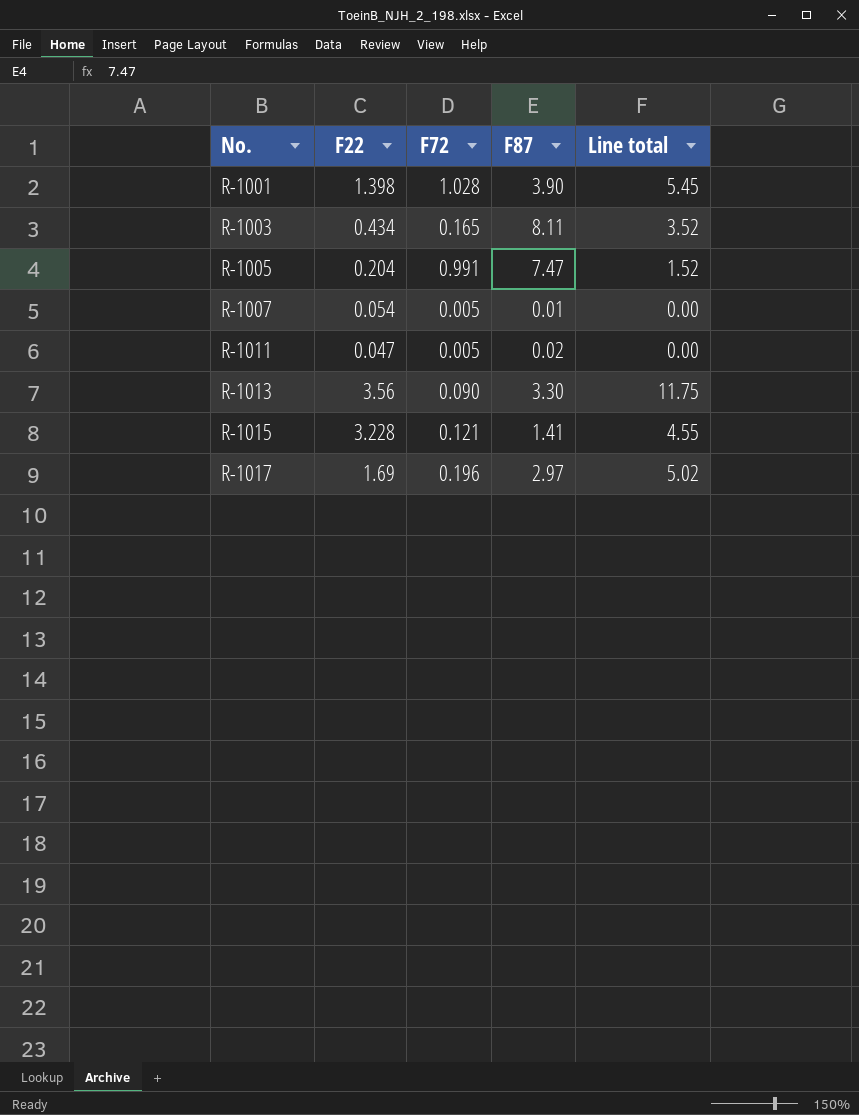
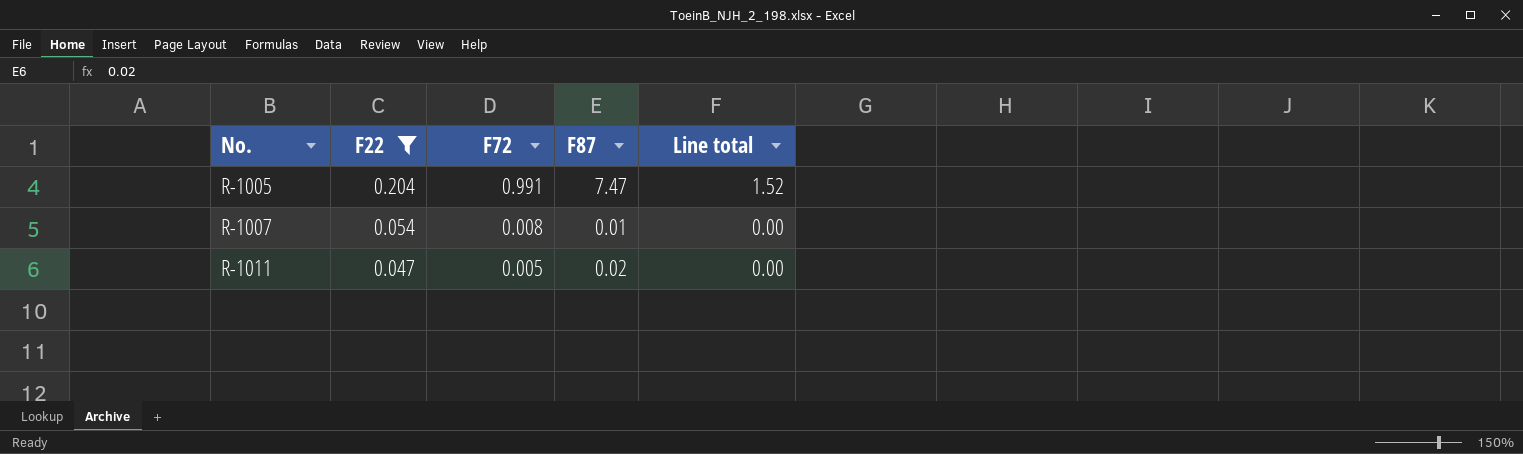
filter: none -> F22 <= 0.204
R-1007 | F72: 0.005 -> 0.008

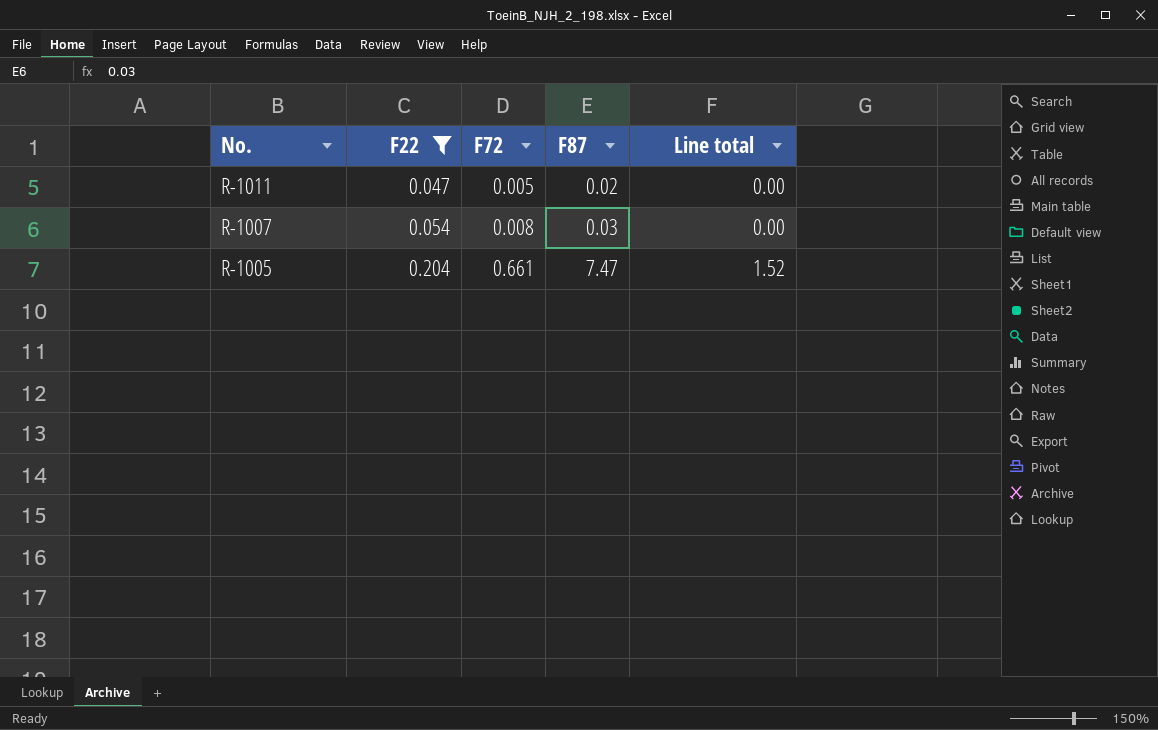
row order: No. ascending -> No. descending
R-1007 | F87: 0.01 -> 0.03
R-1005 | F72: 0.991 -> 0.661

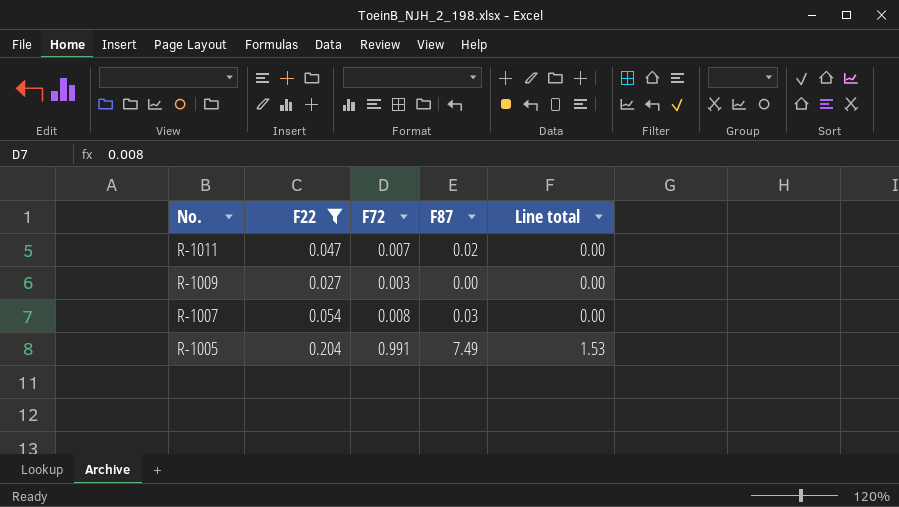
R-1011 | F72: 0.005 -> 0.007
row R-1009: none -> 0.027 | 0.003 | 0.00 | 0.00
R-1005 | F72: 0.661 -> 0.991
R-1005 | F87: 7.47 -> 7.49
R-1005 | Line total: 1.52 -> 1.53

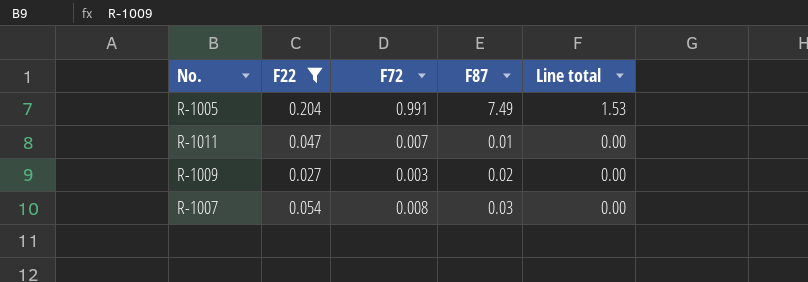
row order: No. descending -> Line total descending
R-1011 | F87: 0.02 -> 0.01
R-1009 | F87: 0.00 -> 0.02

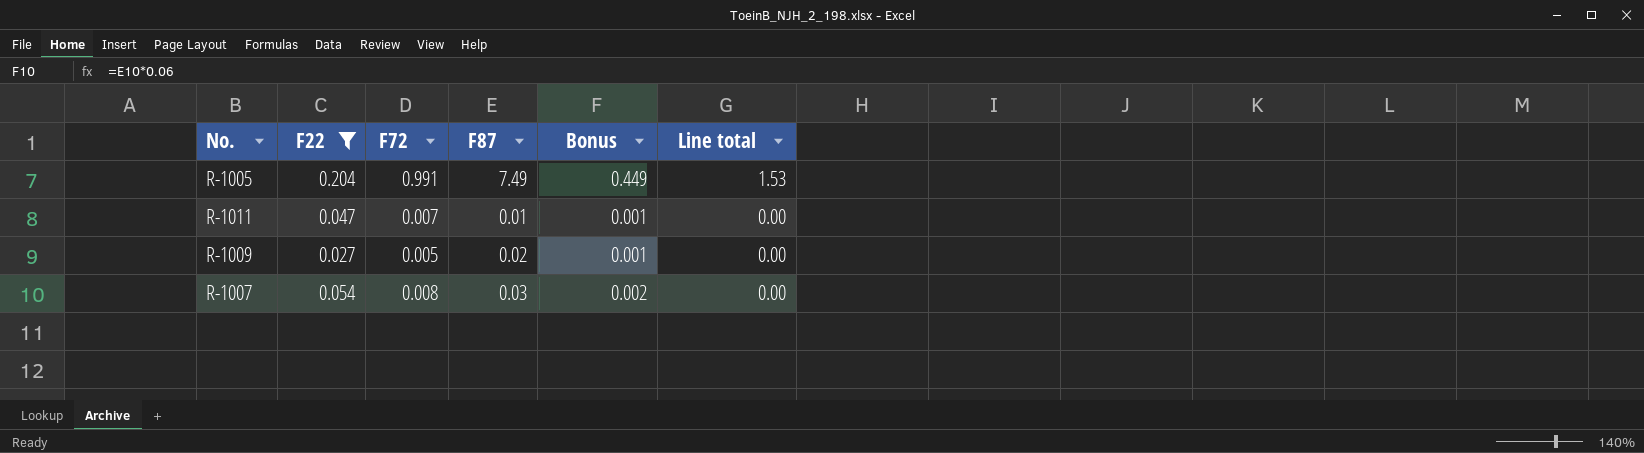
column Bonus | formula: none -> [F87] * 0.06
R-1009 | F72: 0.003 -> 0.005

